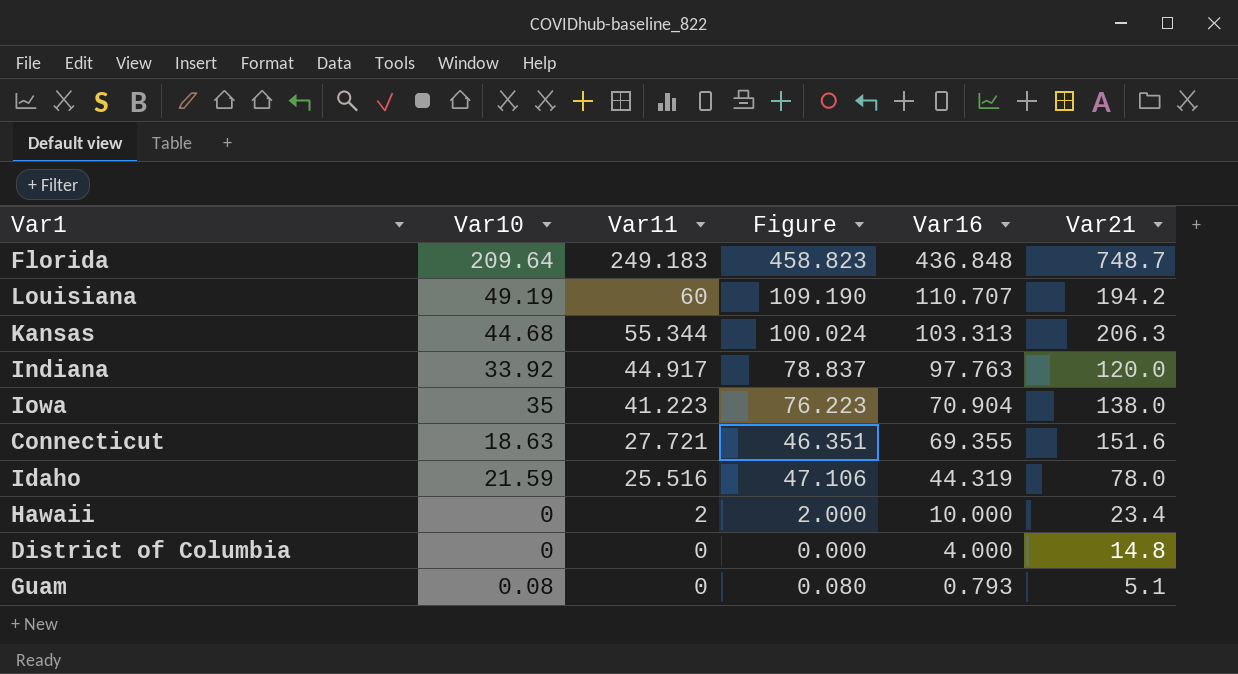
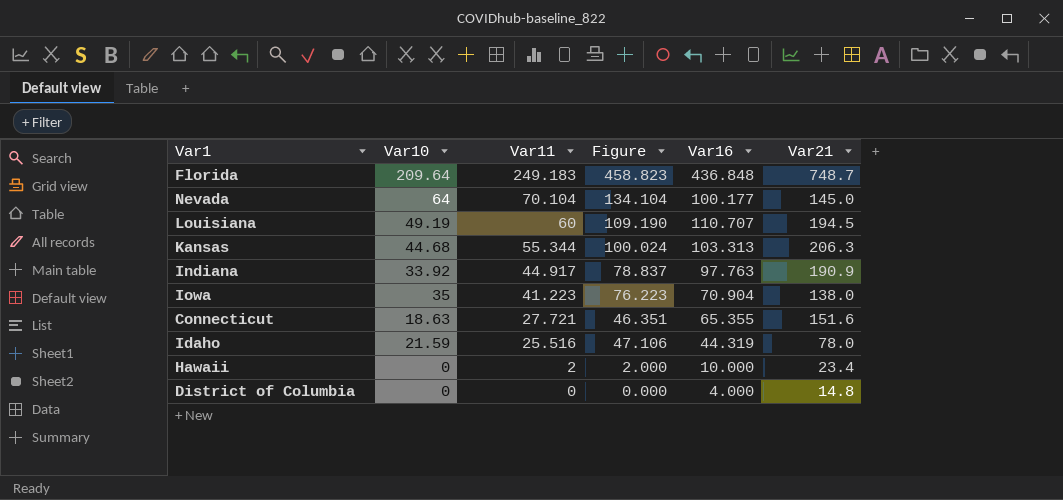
row Guam: 0.08 | 0 | 0.080 | 0.793 | 5.1 -> none
row Nevada: none -> 64 | 70.104 | 134.104 | 100.177 | 145.0
Louisiana | Var21: 194.2 -> 194.5
Indiana | Var21: 120.0 -> 190.9
Connecticut | Var16: 69.355 -> 65.355

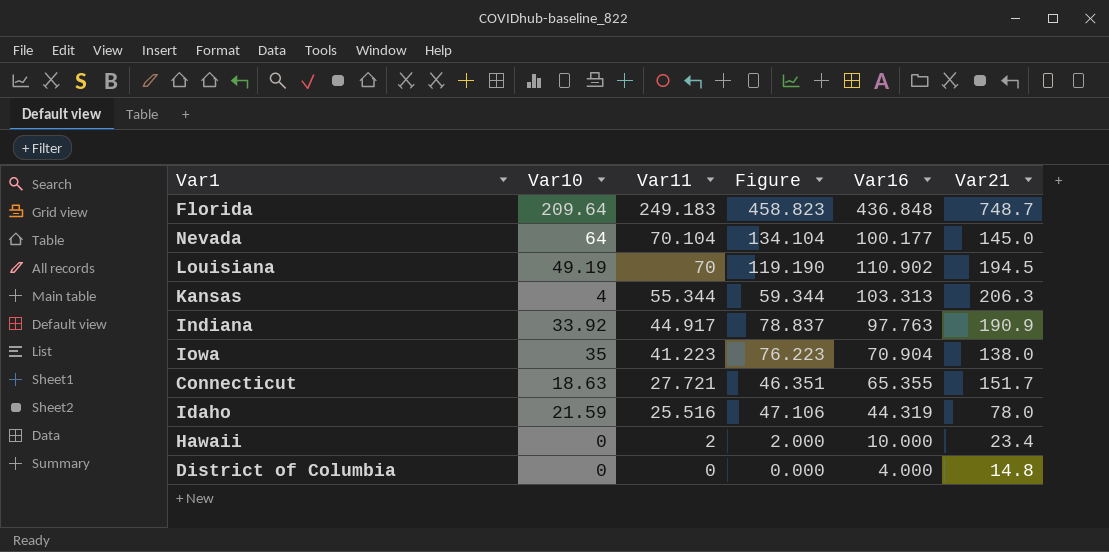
Louisiana | Var11: 60 -> 70
Louisiana | Figure: 109.190 -> 119.190
Louisiana | Var16: 110.707 -> 110.902
Kansas | Var10: 44.68 -> 4
Kansas | Figure: 100.024 -> 59.344
Connecticut | Var21: 151.6 -> 151.7

